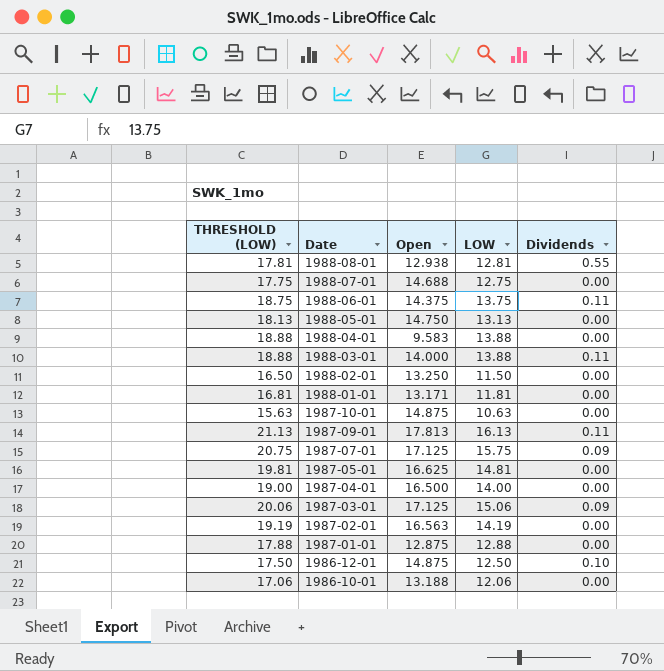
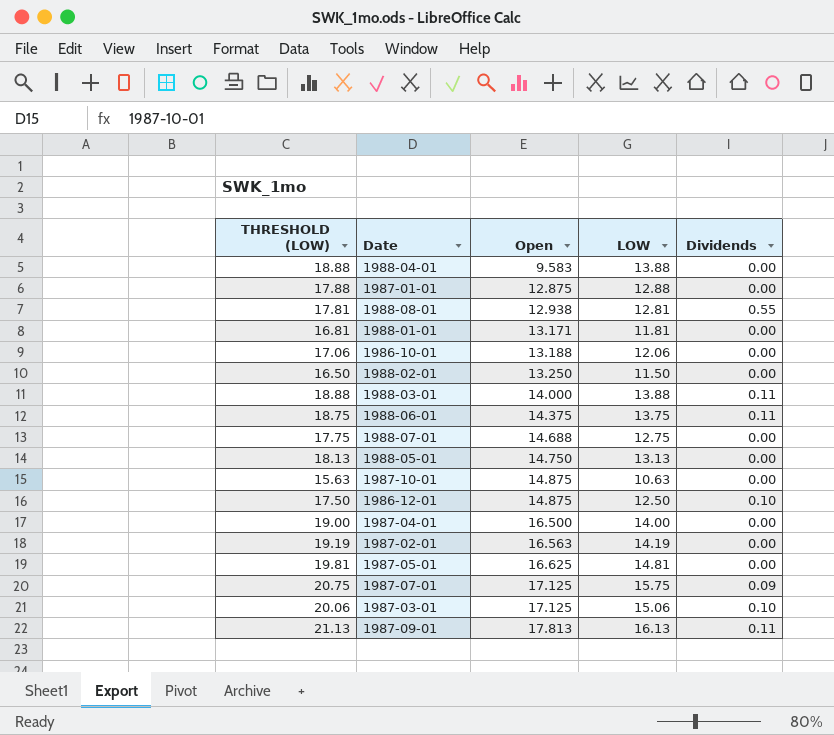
row order: Date descending -> Open ascending
1987-03-01 | Dividends: 0.09 -> 0.10

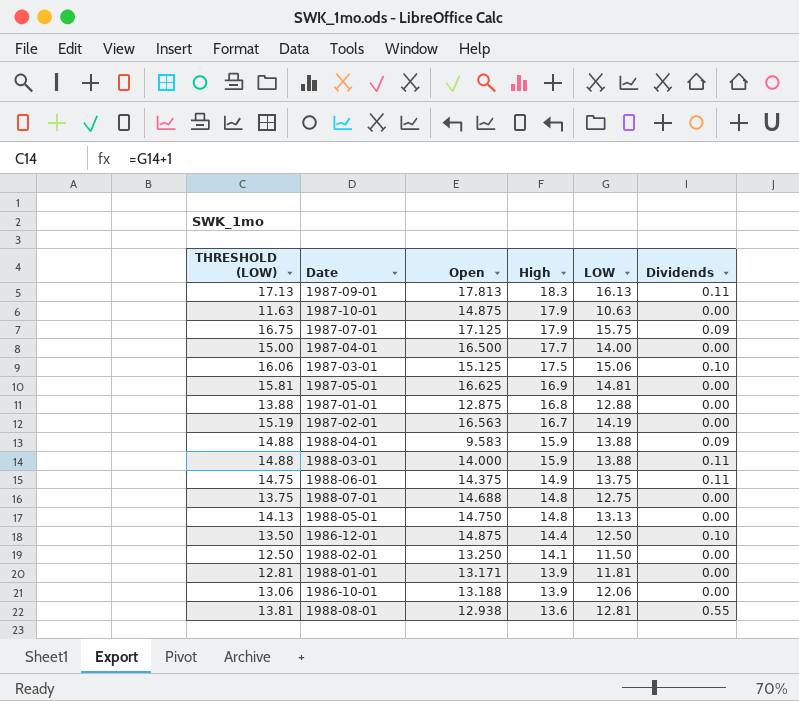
row order: Open ascending -> High descending
column THRESHOLD (LOW) | formula: [LOW] + 5 -> [LOW] + 1
column High | position: none -> 4
1987-03-01 | Open: 17.125 -> 15.125
1988-04-01 | Dividends: 0.00 -> 0.09

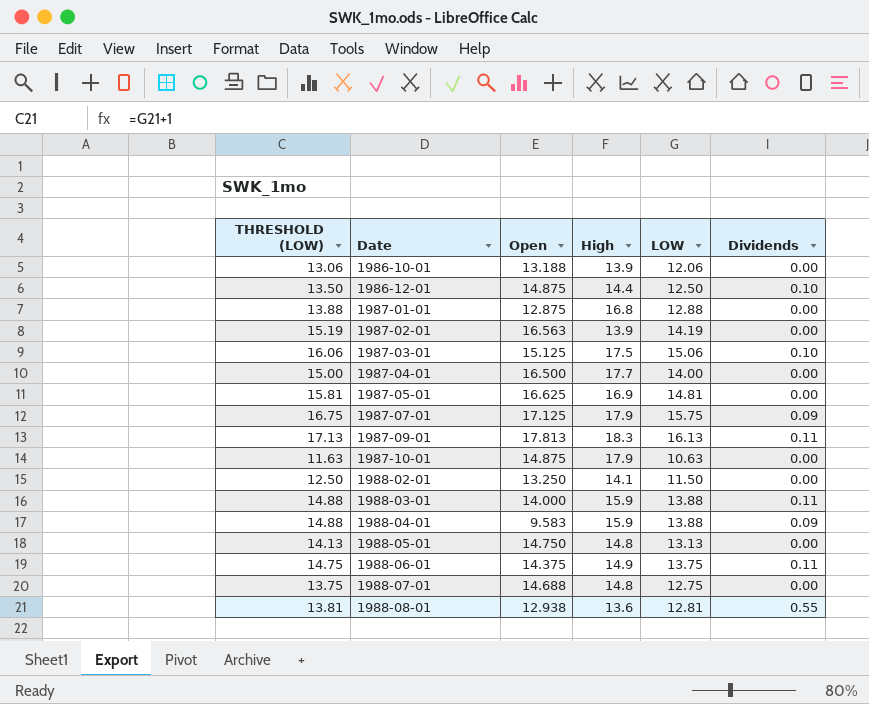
row order: High descending -> Date ascending
row 1988-01-01: 12.81 | 13.171 | 13.9 | 11.81 | 0.00 -> none
1987-02-01 | High: 16.7 -> 13.9

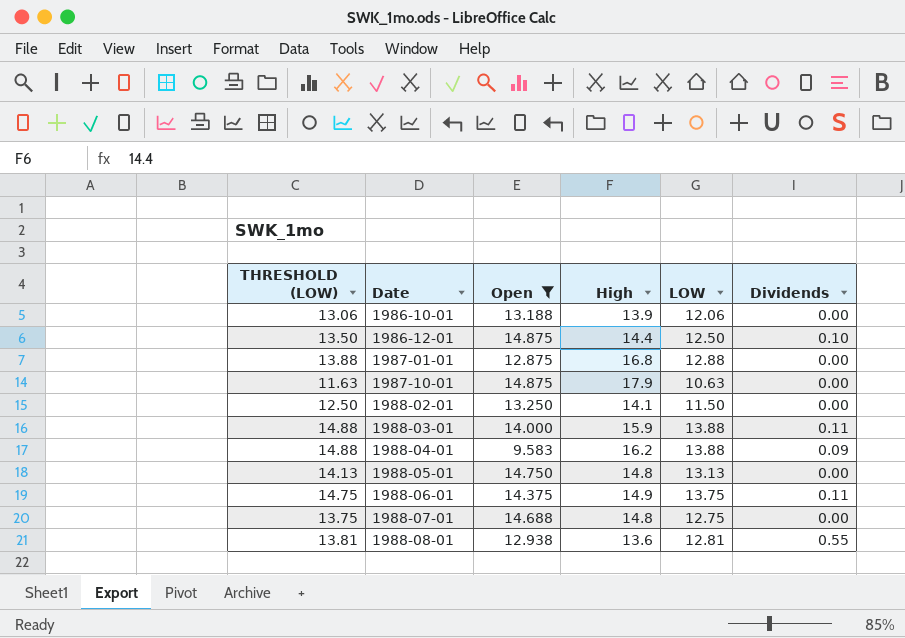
filter: none -> Open <= 14.875
1988-04-01 | High: 15.9 -> 16.2

